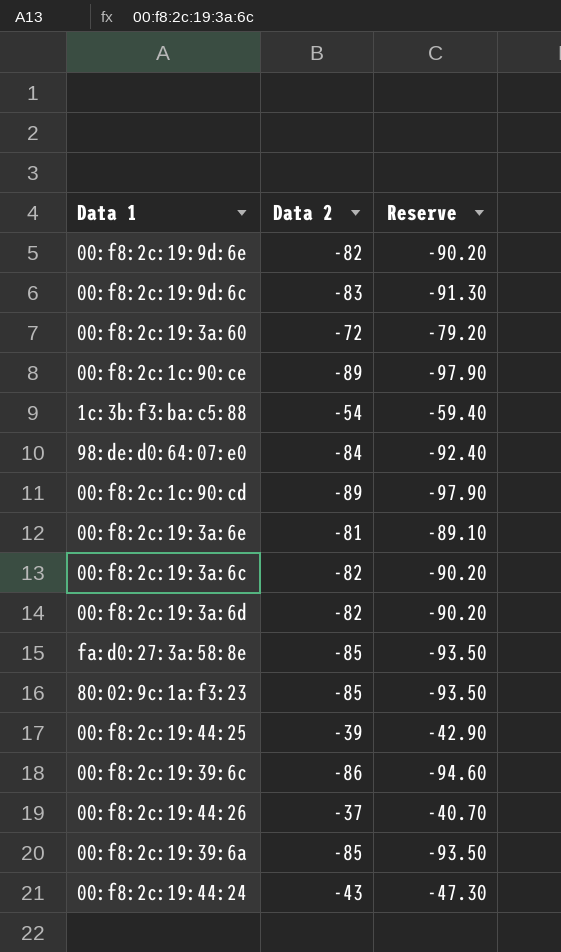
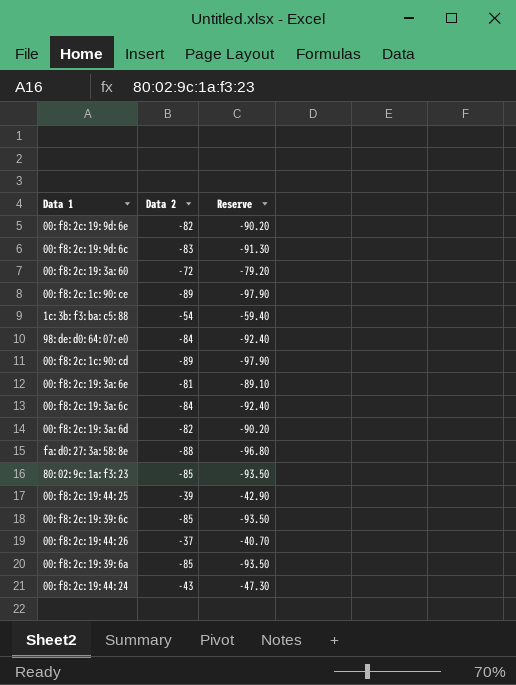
00:f8:2c:19:3a:6c | Data 2: -82 -> -84
00:f8:2c:19:3a:6c | Reserve: -90.20 -> -92.40
fa:d0:27:3a:58:8e | Data 2: -85 -> -88
fa:d0:27:3a:58:8e | Reserve: -93.50 -> -96.80
00:f8:2c:19:39:6c | Data 2: -86 -> -85
00:f8:2c:19:39:6c | Reserve: -94.60 -> -93.50

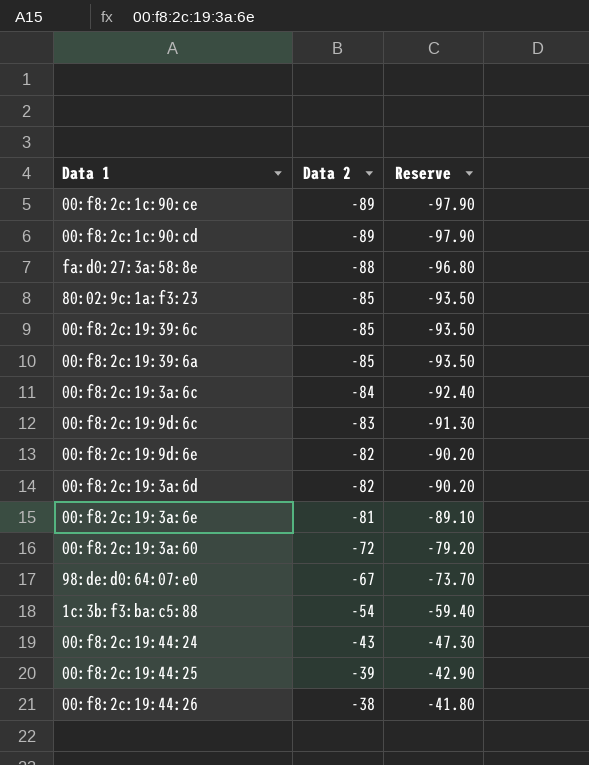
row order: none -> Data 2 ascending
98:de:d0:64:07:e0 | Data 2: -84 -> -67
98:de:d0:64:07:e0 | Reserve: -92.40 -> -73.70
00:f8:2c:19:44:26 | Data 2: -37 -> -38
00:f8:2c:19:44:26 | Reserve: -40.70 -> -41.80

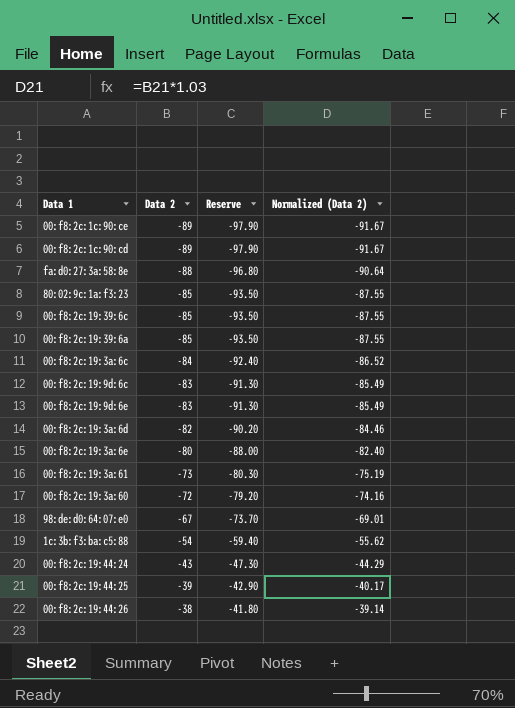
column Normalized (Data 2) | formula: none -> [Data 2] * 1.03
00:f8:2c:19:9d:6e | Data 2: -82 -> -83
00:f8:2c:19:9d:6e | Reserve: -90.20 -> -91.30
00:f8:2c:19:3a:6e | Data 2: -81 -> -80
00:f8:2c:19:3a:6e | Reserve: -89.10 -> -88.00
row 00:f8:2c:19:3a:61: none -> -73 | -80.30 | -75.19

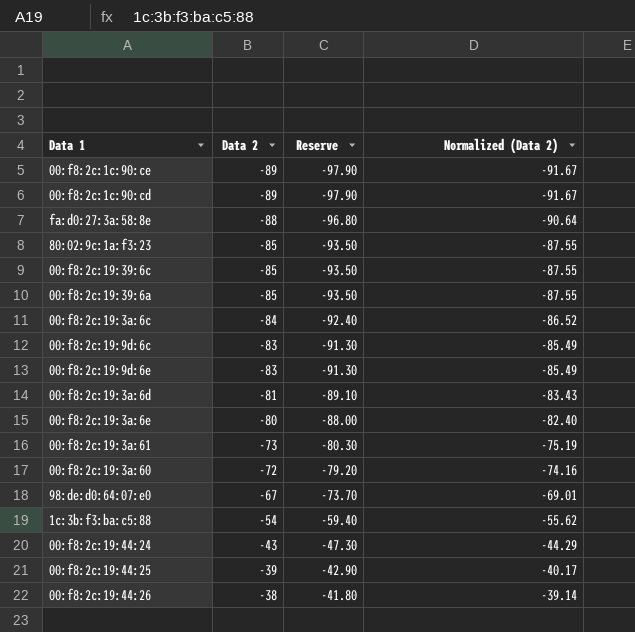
00:f8:2c:19:3a:6d | Data 2: -82 -> -81
00:f8:2c:19:3a:6d | Reserve: -90.20 -> -89.10
00:f8:2c:19:3a:6d | Normalized (Data 2): -84.46 -> -83.43

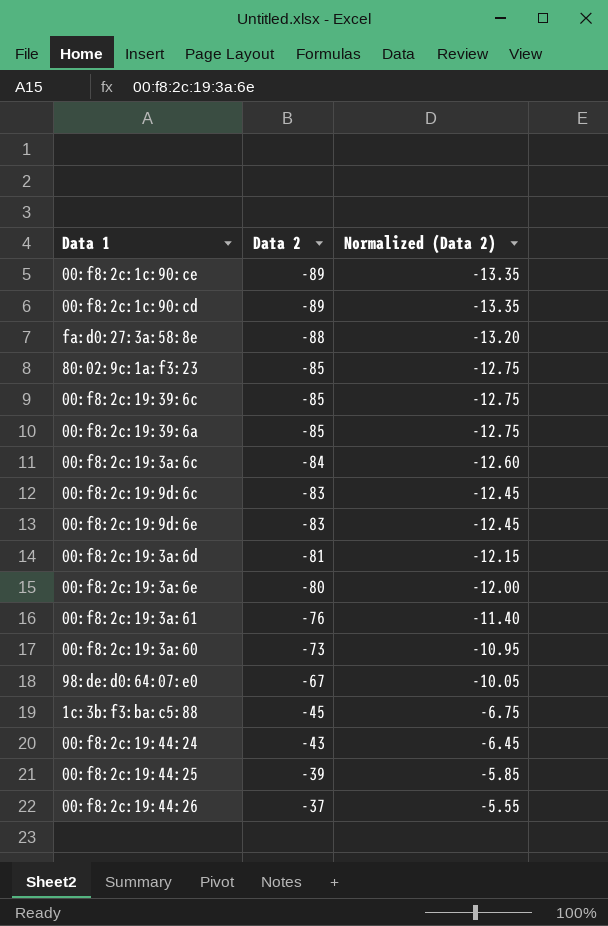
column Reserve | formula: [Data 2] * 1.1 -> none
column Normalized (Data 2) | formula: [Data 2] * 1.03 -> [Data 2] * 0.15
00:f8:2c:19:3a:61 | Data 2: -73 -> -76
00:f8:2c:19:3a:60 | Data 2: -72 -> -73
1c:3b:f3:ba:c5:88 | Data 2: -54 -> -45
00:f8:2c:19:44:26 | Data 2: -38 -> -37

